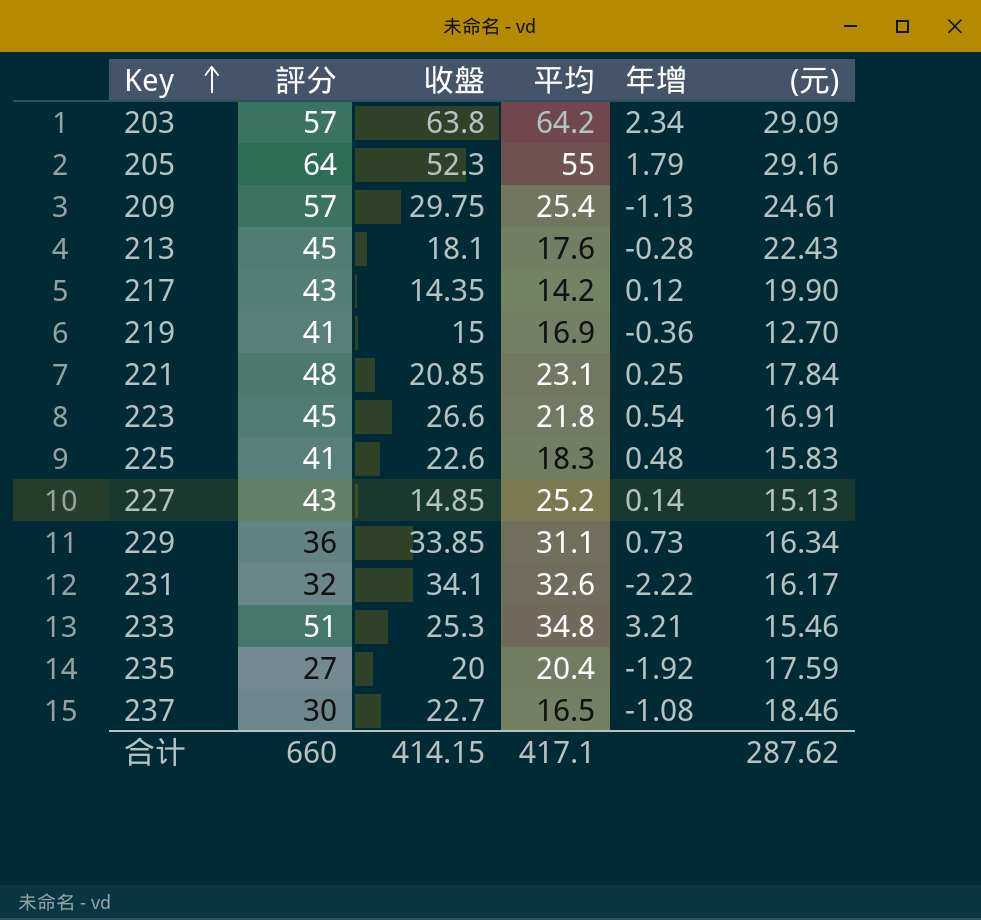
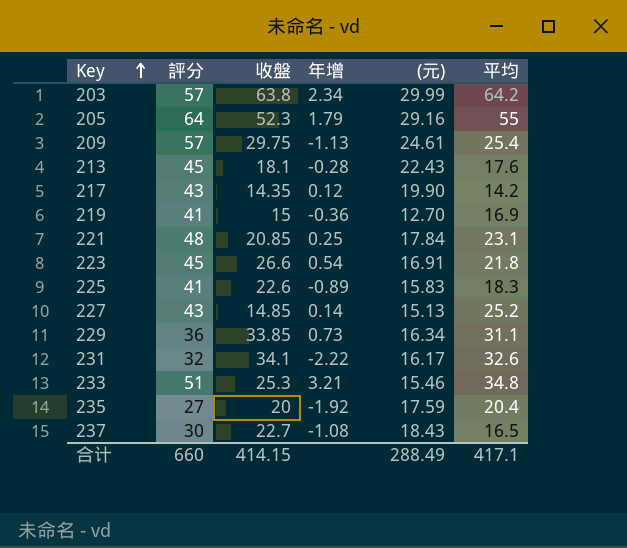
column 平均 | position: 4 -> 6
203 | (元): 29.09 -> 29.99
225 | 年增: 0.48 -> -0.89
237 | (元): 18.46 -> 18.43
合计 | (元): 287.62 -> 288.49

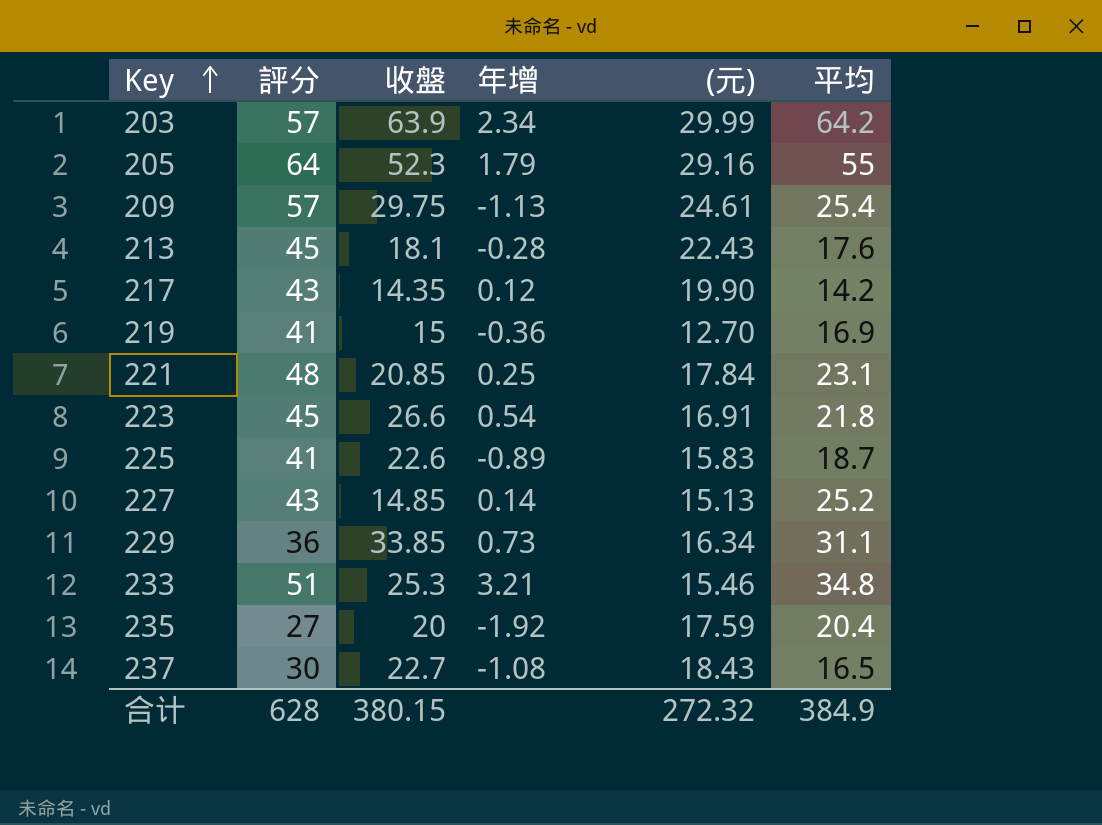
row 231: 32 | 34.1 | -2.22 | 16.17 | 32.6 -> none
203 | 收盤: 63.8 -> 63.9
225 | 平均: 18.3 -> 18.7
合计 | 評分: 660 -> 628
合计 | 收盤: 414.15 -> 380.15
合计 | (元): 288.49 -> 272.32
合计 | 平均: 417.1 -> 384.9

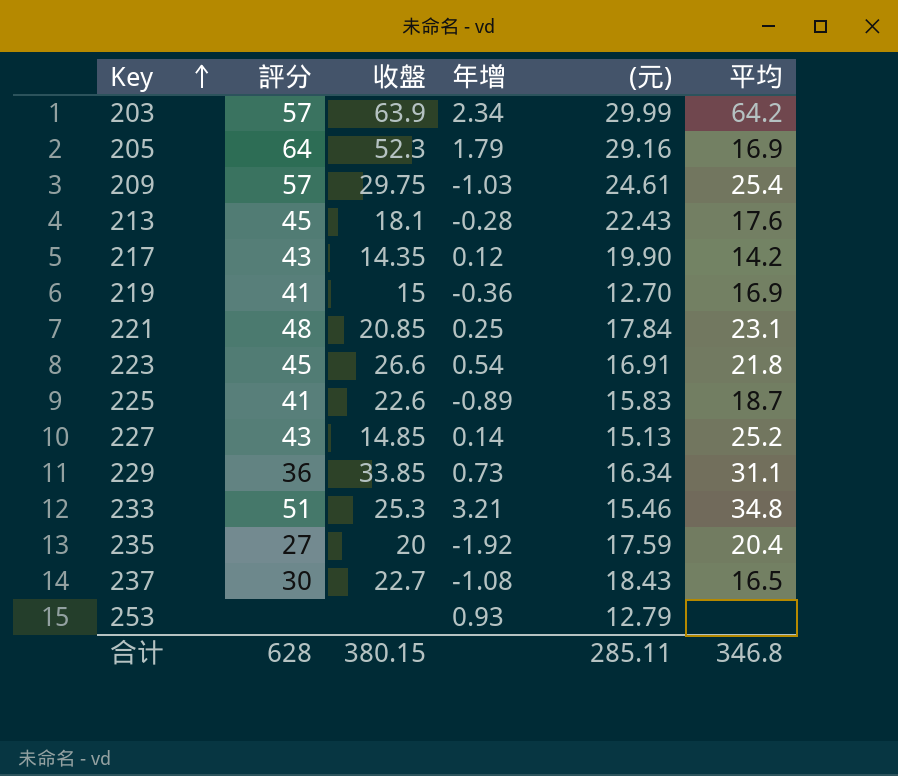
205 | 平均: 55 -> 16.9
209 | 年增: -1.13 -> -1.03
row 253: none -> none | none | 0.93 | 12.79 | none
合计 | (元): 272.32 -> 285.11
合计 | 平均: 384.9 -> 346.8

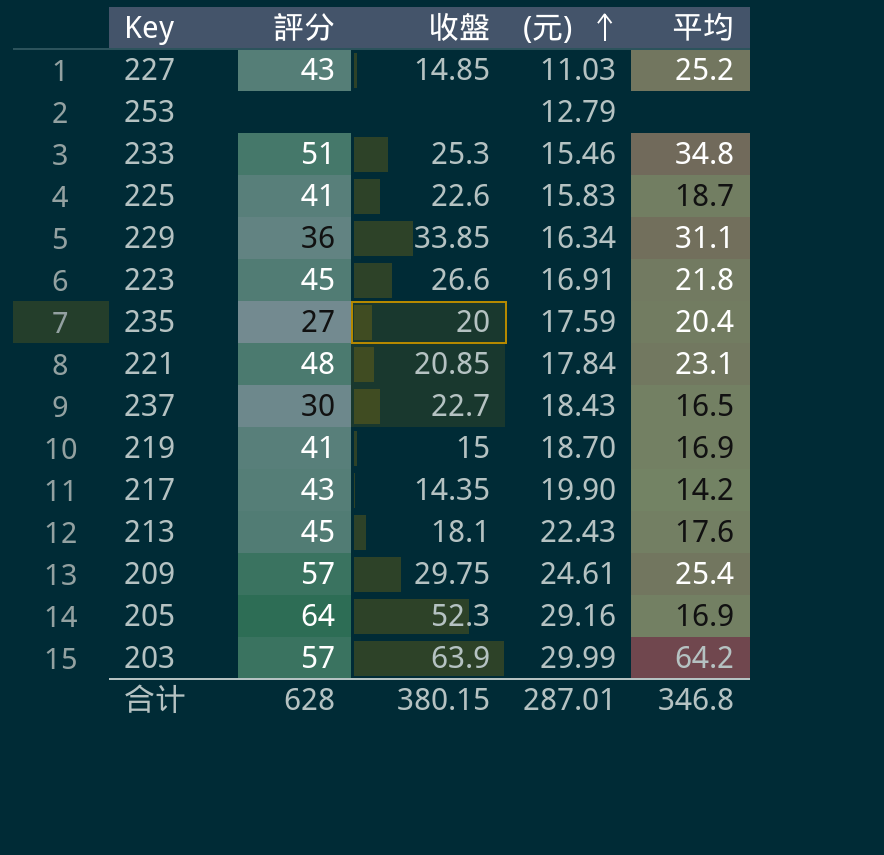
row order: Key ascending -> (元) ascending
column 年增 | position: 4 -> none
227 | (元): 15.13 -> 11.03
219 | (元): 12.70 -> 18.70
合计 | (元): 285.11 -> 287.01

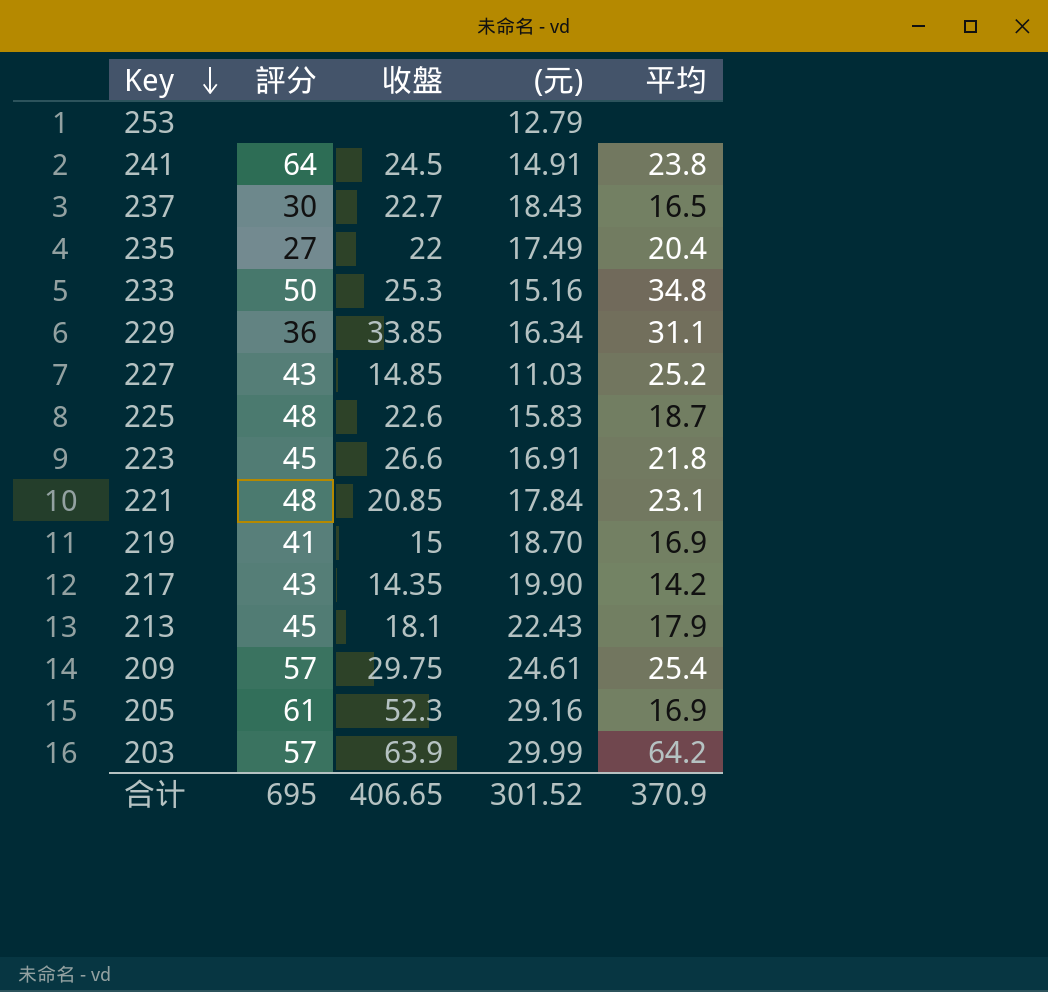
row order: (元) ascending -> Key descending
row 241: none -> 64 | 24.5 | 14.91 | 23.8
235 | 收盤: 20 -> 22
235 | (元): 17.59 -> 17.49
233 | 評分: 51 -> 50
233 | (元): 15.46 -> 15.16
225 | 評分: 41 -> 48
213 | 平均: 17.6 -> 17.9
205 | 評分: 64 -> 61
合计 | 評分: 628 -> 695
合计 | 收盤: 380.15 -> 406.65
合计 | (元): 287.01 -> 301.52
合计 | 平均: 346.8 -> 370.9

